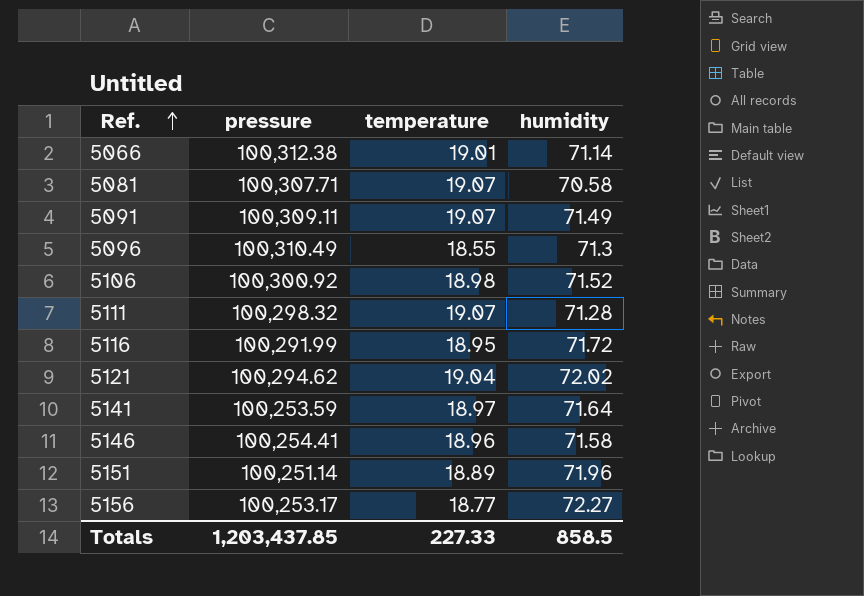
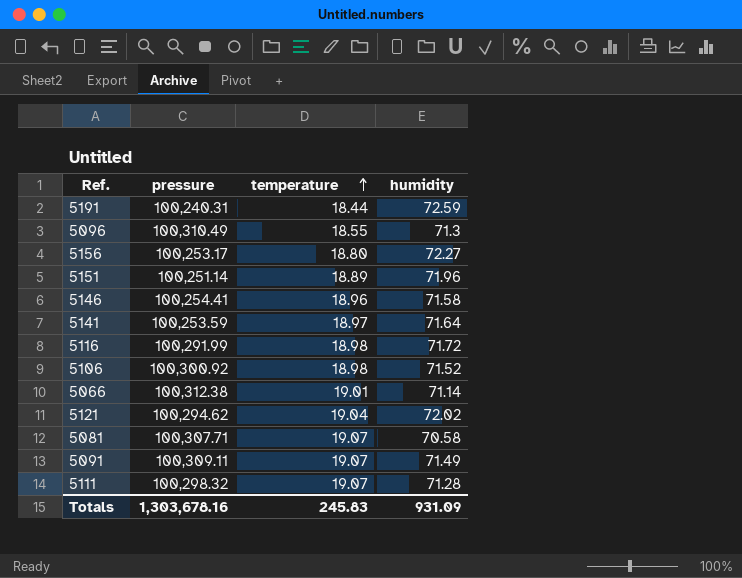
row order: Ref. ascending -> temperature ascending
row 5191: none -> 100,240.31 | 18.44 | 72.59
5156 | temperature: 18.77 -> 18.80
5116 | temperature: 18.95 -> 18.98
Totals | pressure: 1,203,437.85 -> 1,303,678.16
Totals | temperature: 227.33 -> 245.83
Totals | humidity: 858.5 -> 931.09

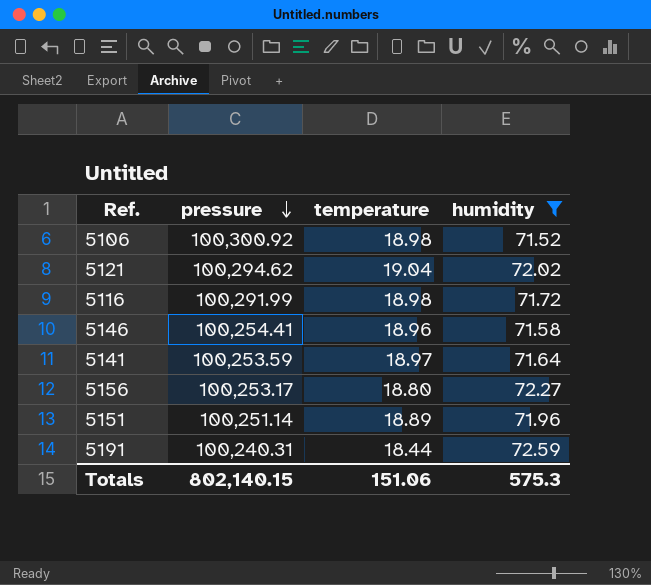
filter: none -> humidity >= 71.52
row order: temperature ascending -> pressure descending
Totals | pressure: 1,303,678.16 -> 802,140.15
Totals | temperature: 245.83 -> 151.06
Totals | humidity: 931.09 -> 575.3

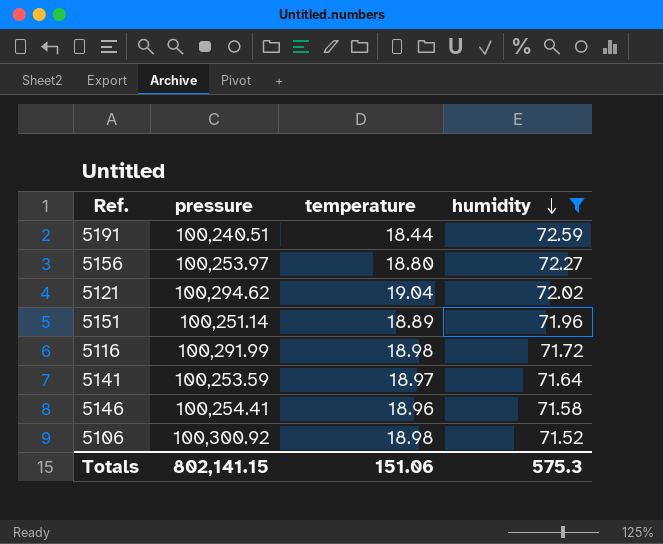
row order: pressure descending -> humidity descending
5191 | pressure: 100,240.31 -> 100,240.51
5156 | pressure: 100,253.17 -> 100,253.97
Totals | pressure: 802,140.15 -> 802,141.15

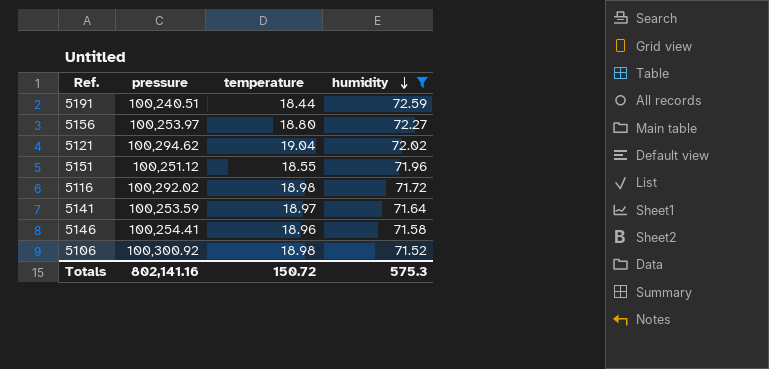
5151 | pressure: 100,251.14 -> 100,251.12
5151 | temperature: 18.89 -> 18.55
5116 | pressure: 100,291.99 -> 100,292.02
Totals | pressure: 802,141.15 -> 802,141.16
Totals | temperature: 151.06 -> 150.72

